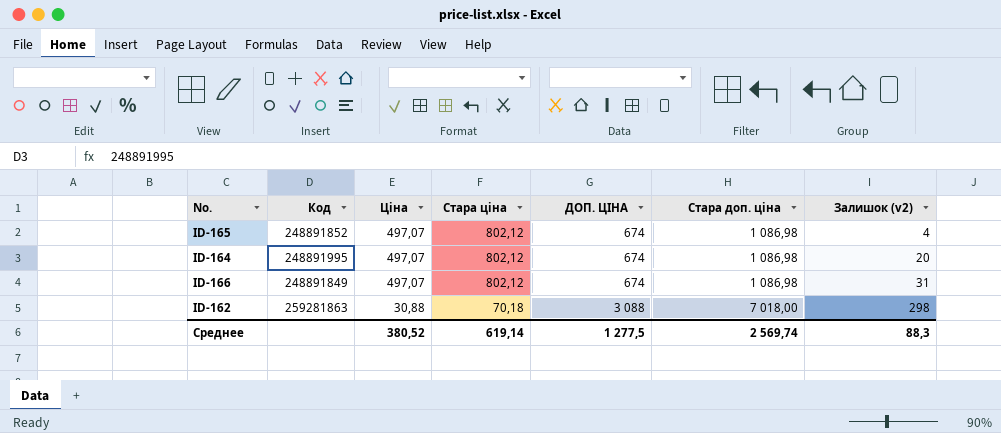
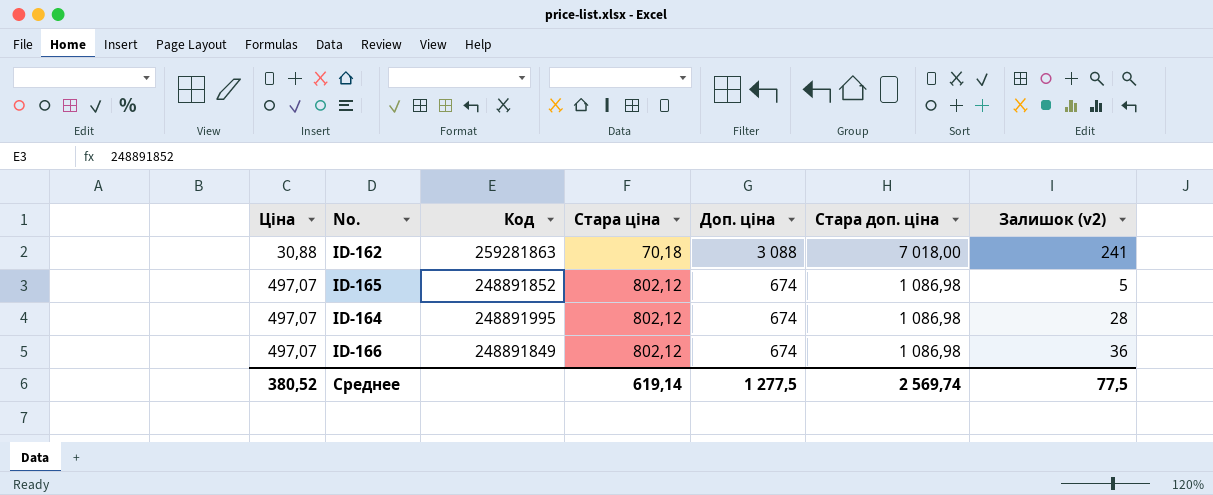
row order: Ціна descending -> Ціна ascending
column Ціна | position: 3 -> 1
column name: ДОП. ЦІНА -> Доп. ціна
ID-162 | Залишок (v2): 298 -> 241
ID-165 | Залишок (v2): 4 -> 5
ID-164 | Залишок (v2): 20 -> 28
ID-166 | Залишок (v2): 31 -> 36
Среднее | Залишок (v2): 88,3 -> 77,5

